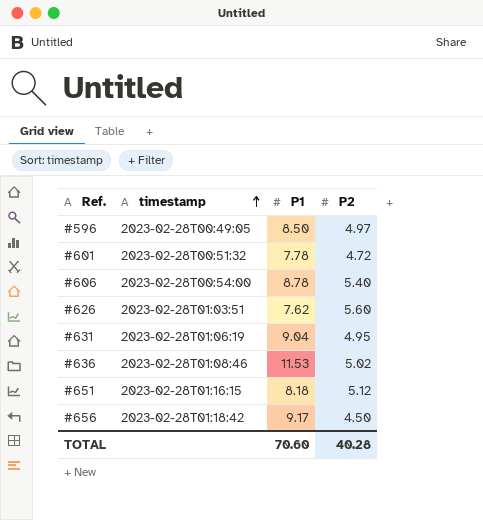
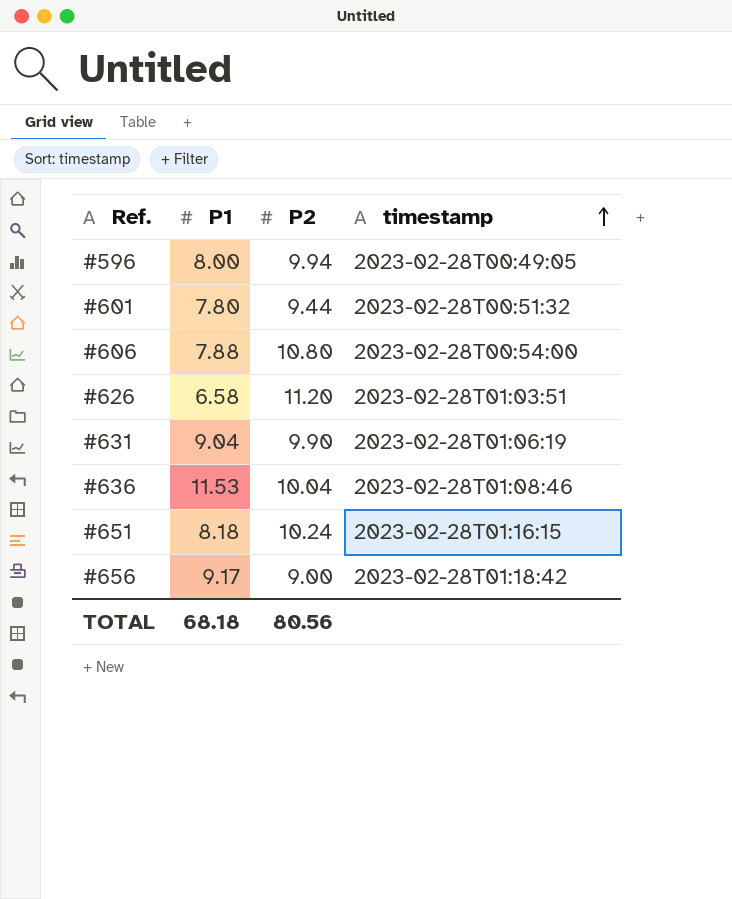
column timestamp | position: 2 -> 4
#596 | P1: 8.50 -> 8.00
#596 | P2: 4.97 -> 9.94
#601 | P1: 7.78 -> 7.80
#601 | P2: 4.72 -> 9.44
#606 | P1: 8.78 -> 7.88
#606 | P2: 5.40 -> 10.80
#626 | P1: 7.62 -> 6.58
#626 | P2: 5.60 -> 11.20
#631 | P2: 4.95 -> 9.90
#636 | P2: 5.02 -> 10.04
#651 | P2: 5.12 -> 10.24
#656 | P2: 4.50 -> 9.00
TOTAL | P1: 70.60 -> 68.18
TOTAL | P2: 40.28 -> 80.56

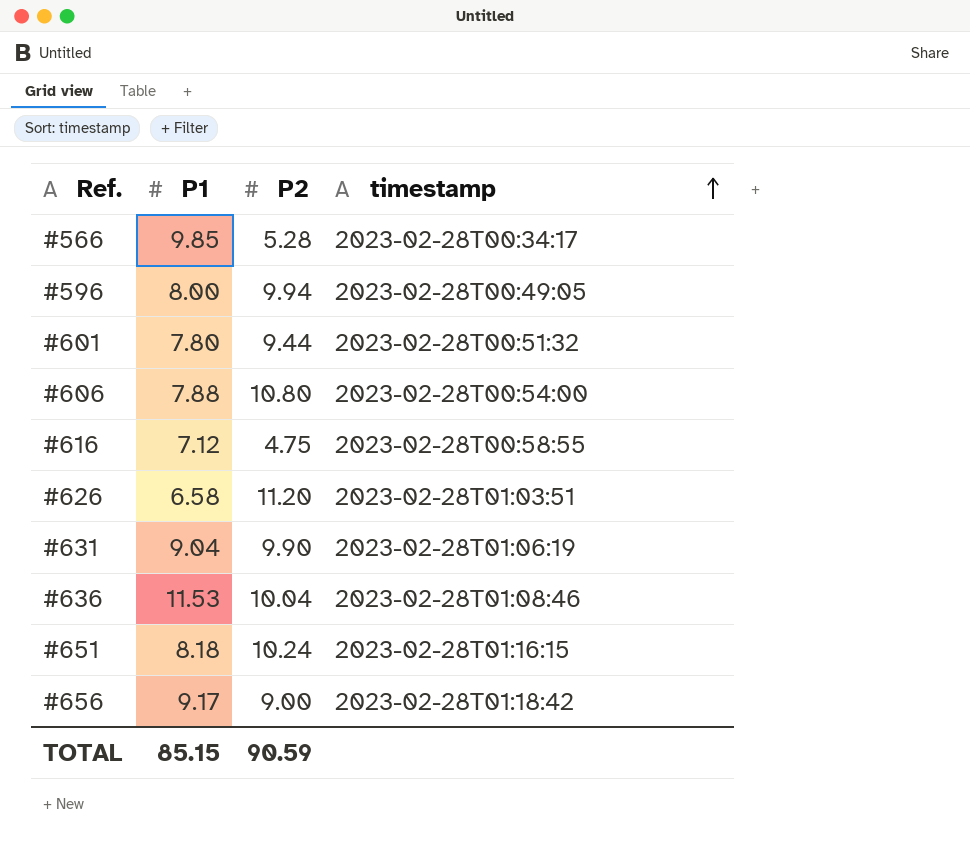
row #566: none -> 9.85 | 5.28 | 2023-02-28T00:34:17
row #616: none -> 7.12 | 4.75 | 2023-02-28T00:58:55
TOTAL | P1: 68.18 -> 85.15
TOTAL | P2: 80.56 -> 90.59

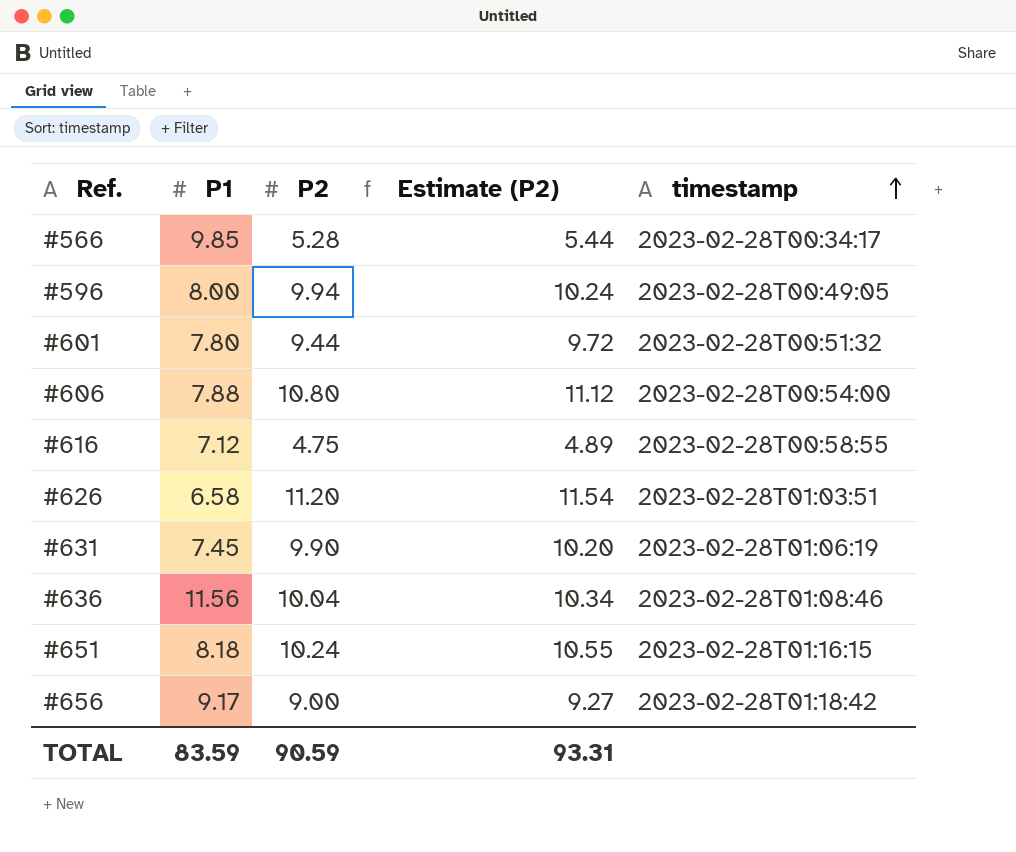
column Estimate (P2) | formula: none -> [P2] * 1.03
#631 | P1: 9.04 -> 7.45
#636 | P1: 11.53 -> 11.56
TOTAL | P1: 85.15 -> 83.59

